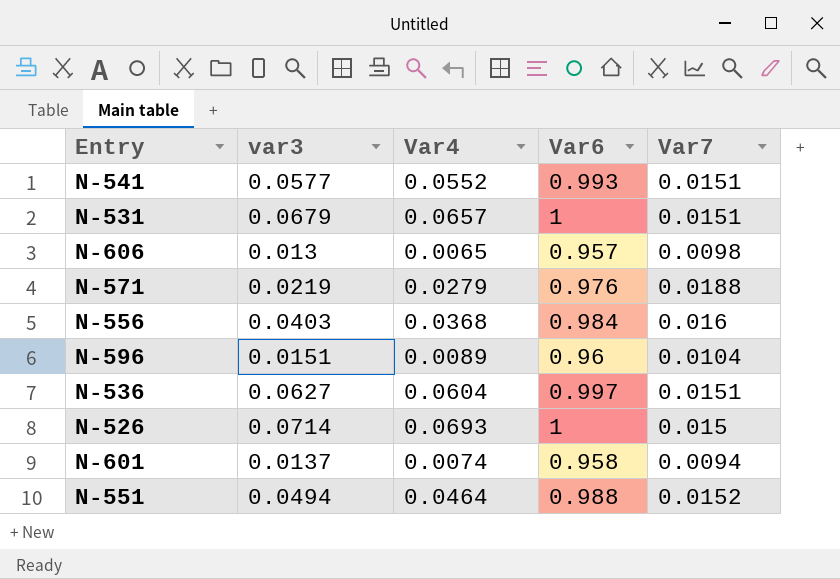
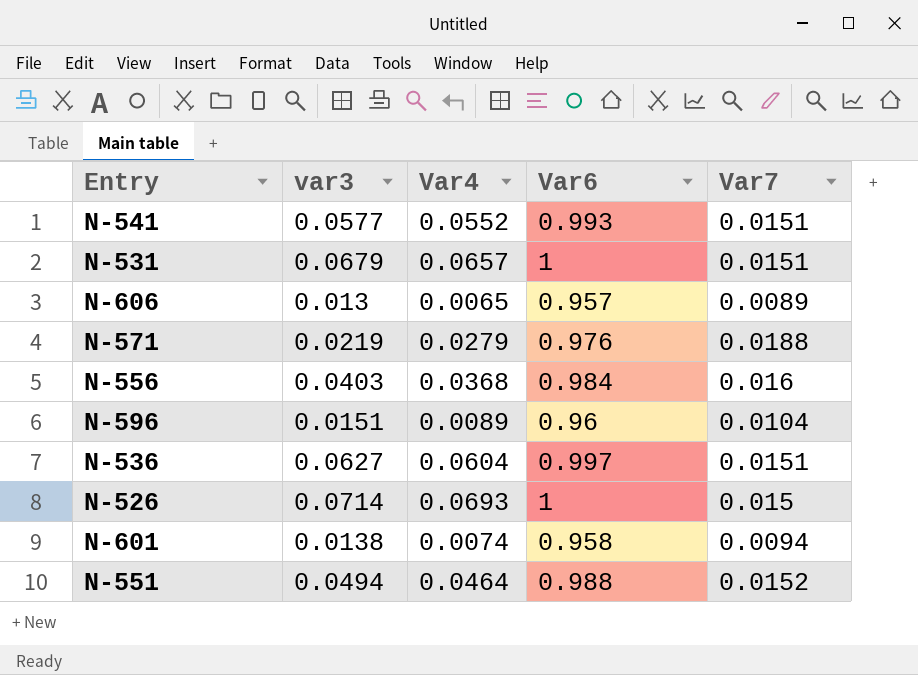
N-606 | Var7: 0.0098 -> 0.0089
N-601 | var3: 0.0137 -> 0.0138

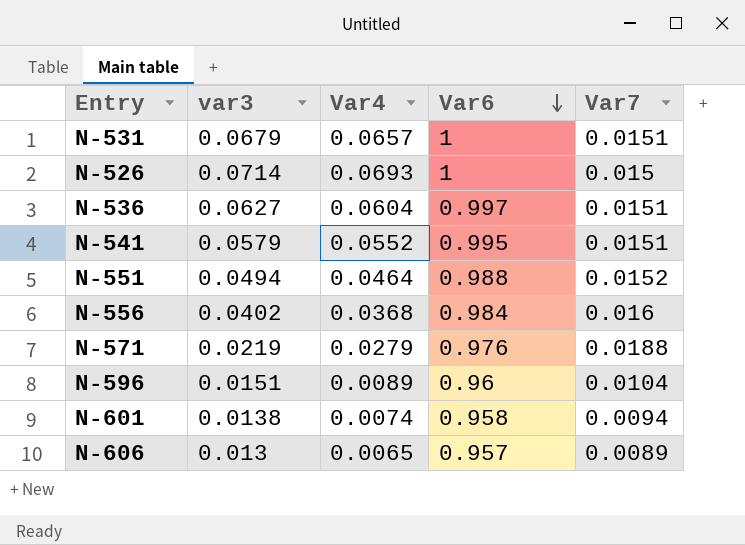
row order: none -> Var6 descending
N-541 | var3: 0.0577 -> 0.0579
N-541 | Var6: 0.993 -> 0.995
N-556 | var3: 0.0403 -> 0.0402

